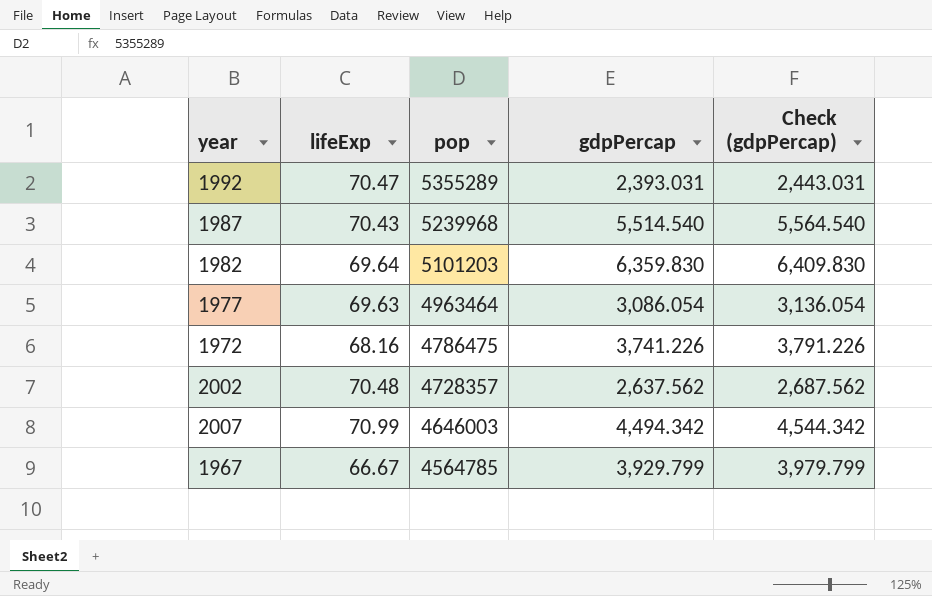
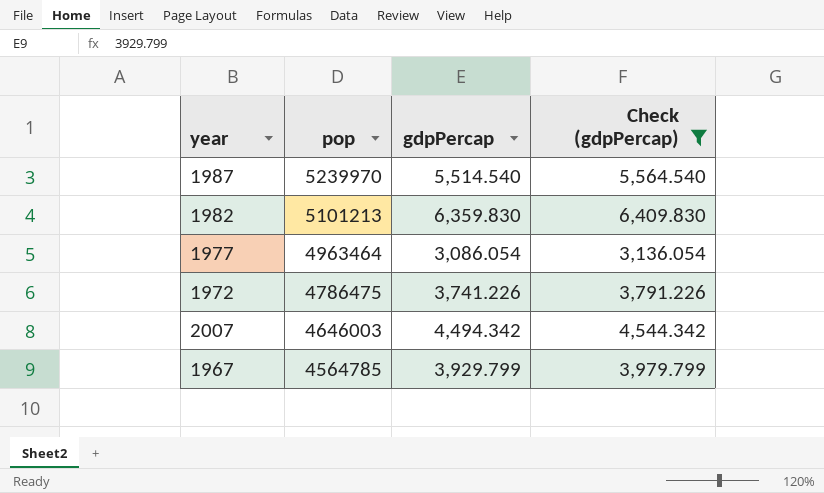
filter: none -> Check (gdpPercap) >= 3,136.054
column lifeExp | position: 2 -> none
1987 | pop: 5239968 -> 5239970
1982 | pop: 5101203 -> 5101213

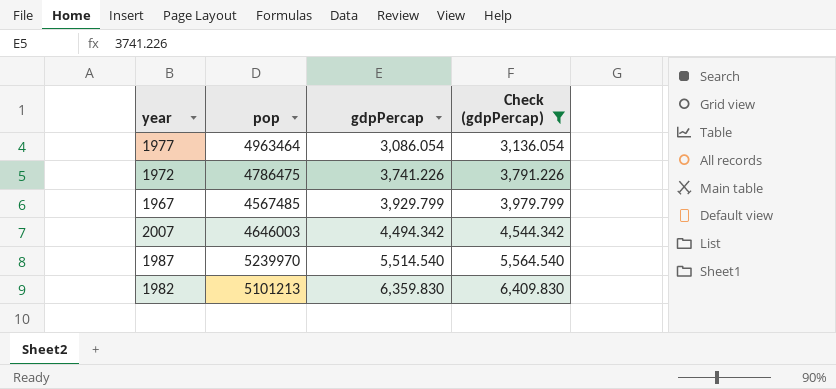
row order: pop descending -> gdpPercap ascending
1967 | pop: 4564785 -> 4567485

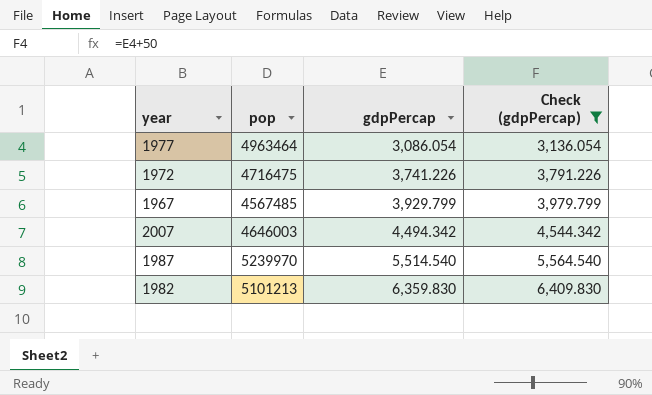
1972 | pop: 4786475 -> 4716475

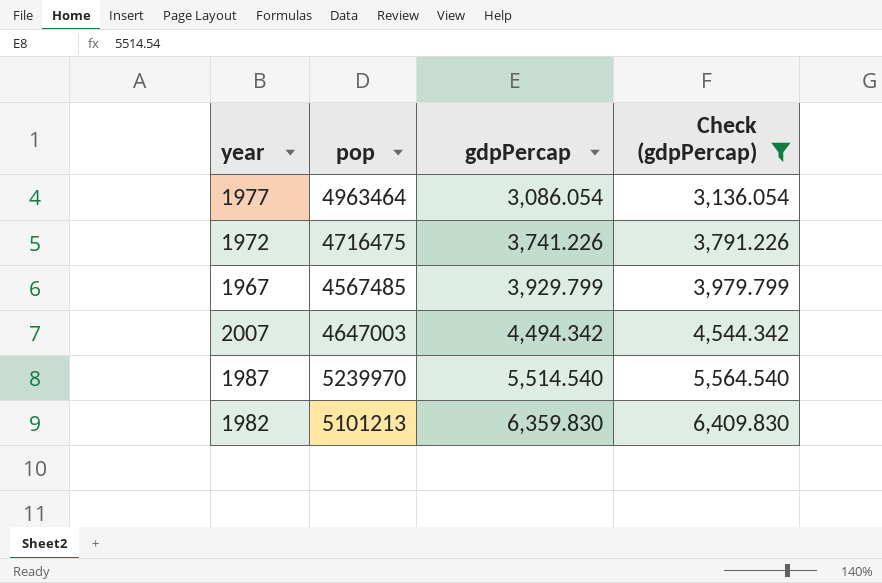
2007 | pop: 4646003 -> 4647003

